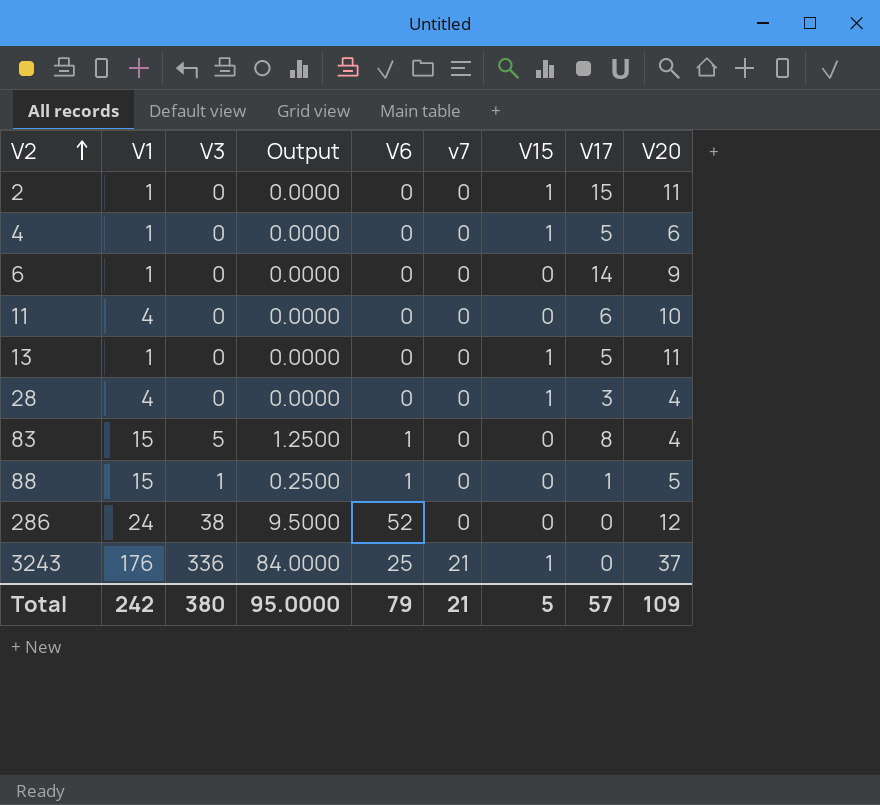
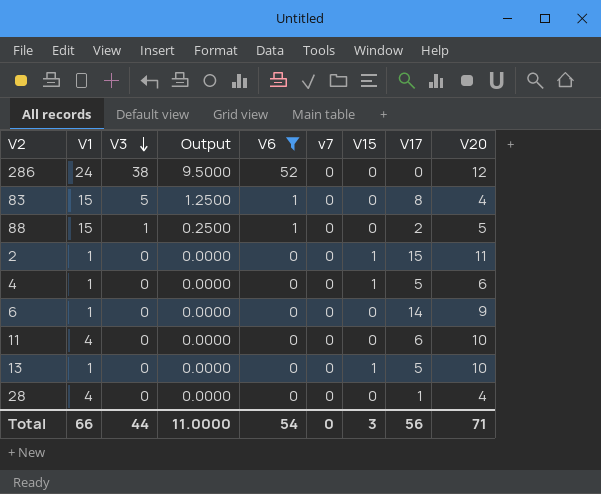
filter: none -> V6 != 25
row order: V2 ascending -> V3 descending
88 | V17: 1 -> 2
13 | V20: 11 -> 10
28 | V15: 1 -> 0
28 | V17: 3 -> 1
Total | V1: 242 -> 66
Total | V3: 380 -> 44
Total | Output: 95.0000 -> 11.0000
Total | V6: 79 -> 54
Total | v7: 21 -> 0
Total | V15: 5 -> 3
Total | V17: 57 -> 56
Total | V20: 109 -> 71

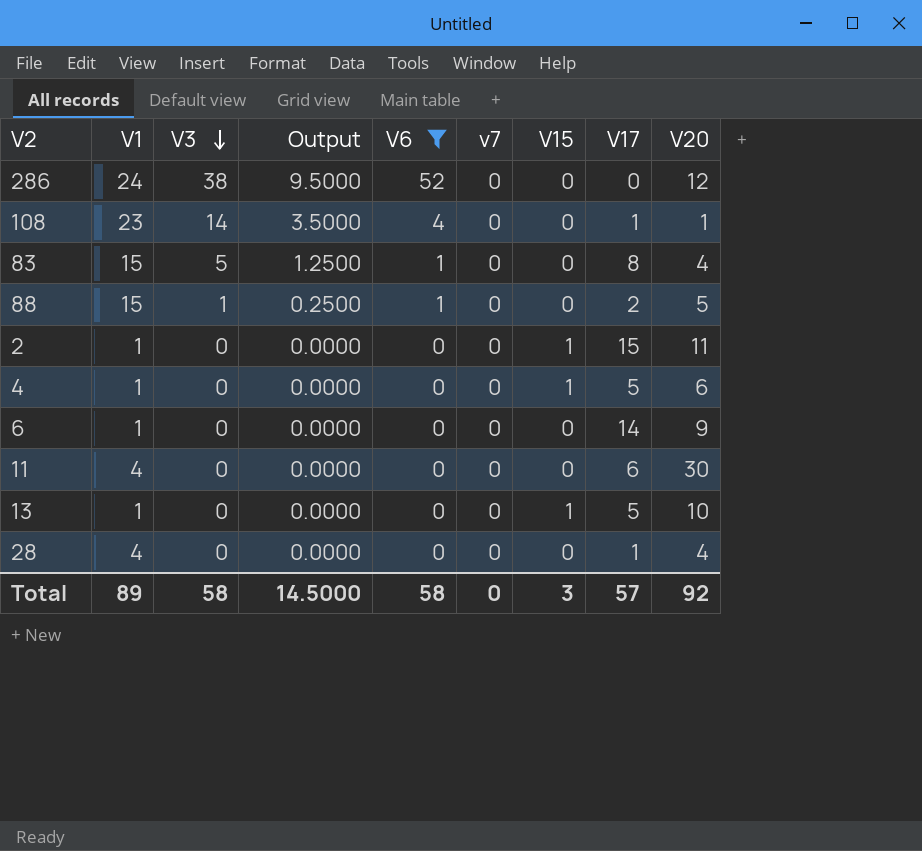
row 108: none -> 23 | 14 | 3.5000 | 4 | 0 | 0 | 1 | 1
11 | V20: 10 -> 30
Total | V1: 66 -> 89
Total | V3: 44 -> 58
Total | Output: 11.0000 -> 14.5000
Total | V6: 54 -> 58
Total | V17: 56 -> 57
Total | V20: 71 -> 92

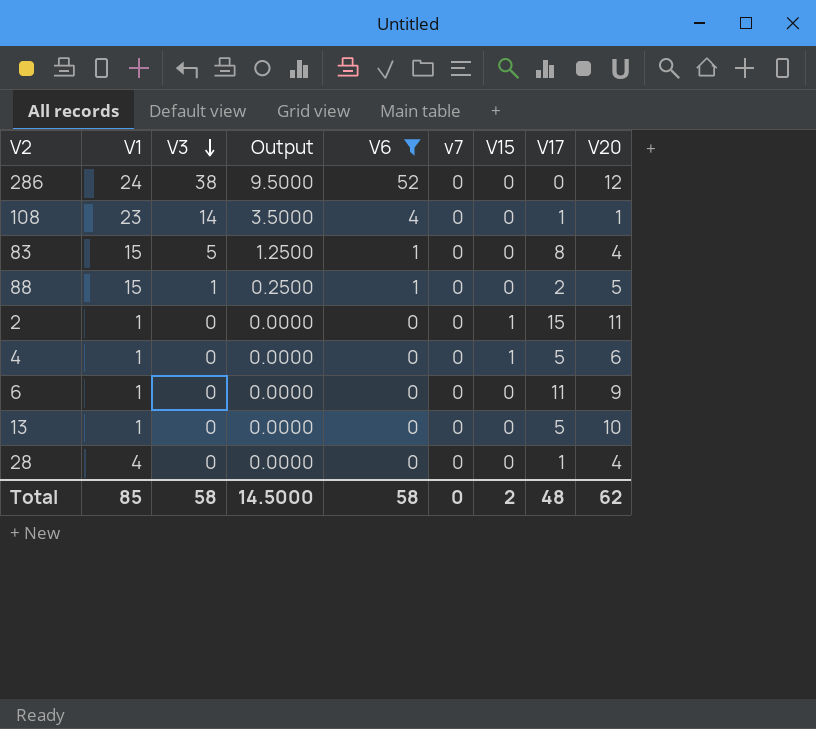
row 11: 4 | 0 | 0.0000 | 0 | 0 | 0 | 6 | 30 -> none
6 | V17: 14 -> 11
13 | V15: 1 -> 0
Total | V1: 89 -> 85
Total | V15: 3 -> 2
Total | V17: 57 -> 48
Total | V20: 92 -> 62

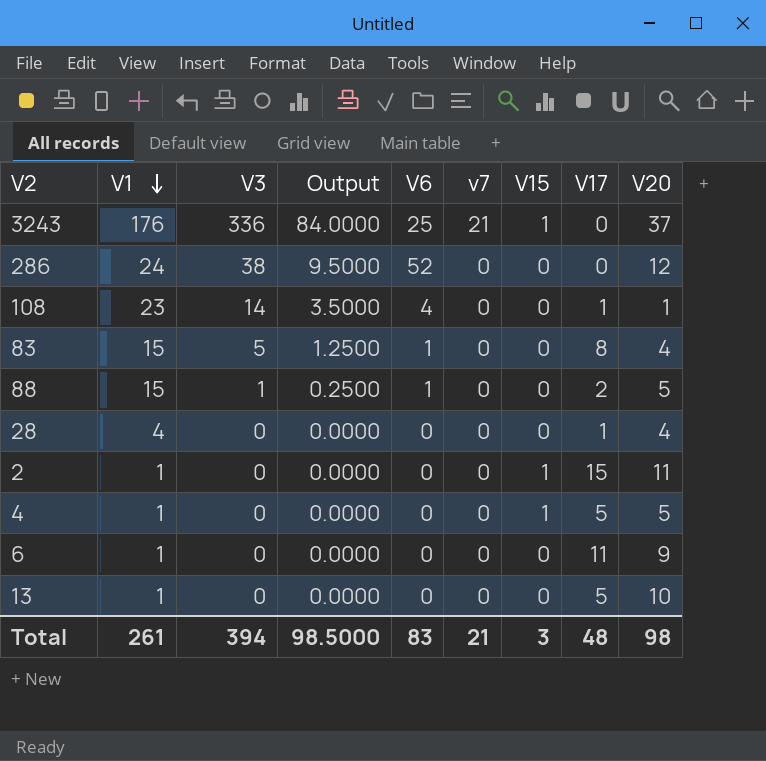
filter: V6 != 25 -> none
row order: V3 descending -> V1 descending
4 | V20: 6 -> 5
Total | V1: 85 -> 261
Total | V3: 58 -> 394
Total | Output: 14.5000 -> 98.5000
Total | V6: 58 -> 83
Total | v7: 0 -> 21
Total | V15: 2 -> 3
Total | V20: 62 -> 98

